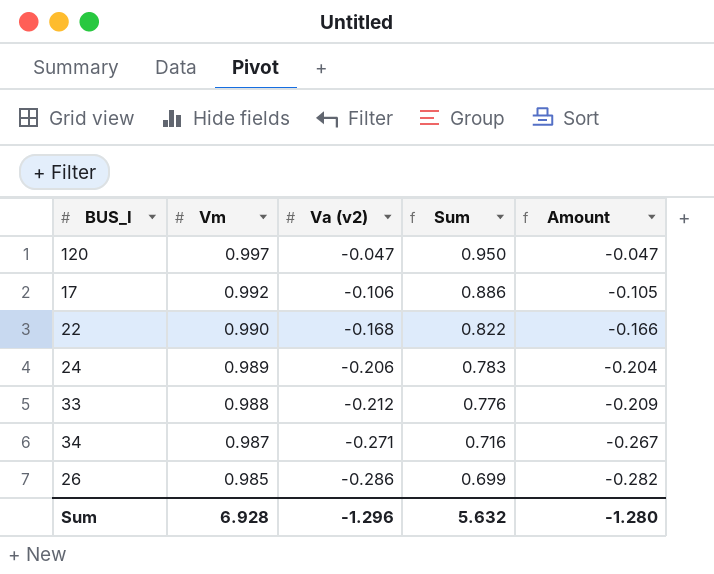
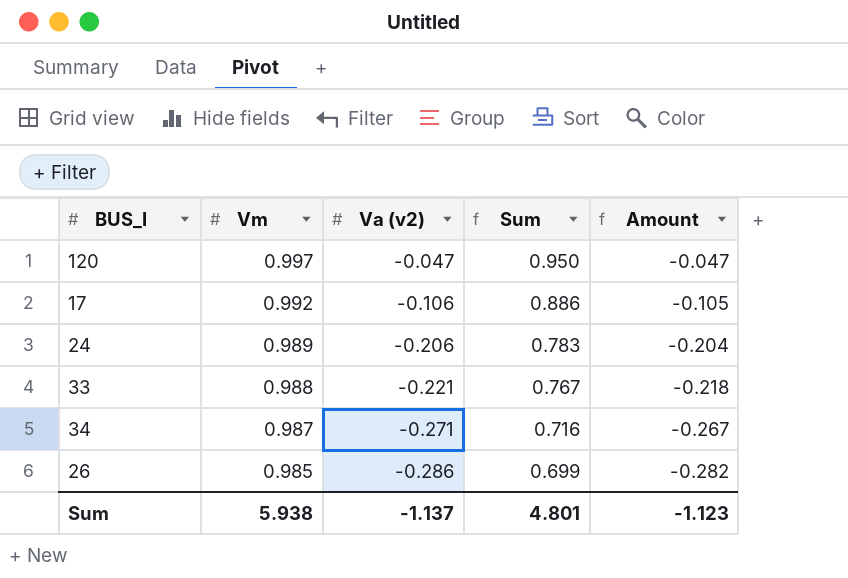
row 22: 0.990 | -0.168 | 0.822 | -0.166 -> none
33 | Va (v2): -0.212 -> -0.221
33 | Sum: 0.776 -> 0.767
33 | Amount: -0.209 -> -0.218
Sum | Vm: 6.928 -> 5.938
Sum | Va (v2): -1.296 -> -1.137
Sum | Sum: 5.632 -> 4.801
Sum | Amount: -1.280 -> -1.123

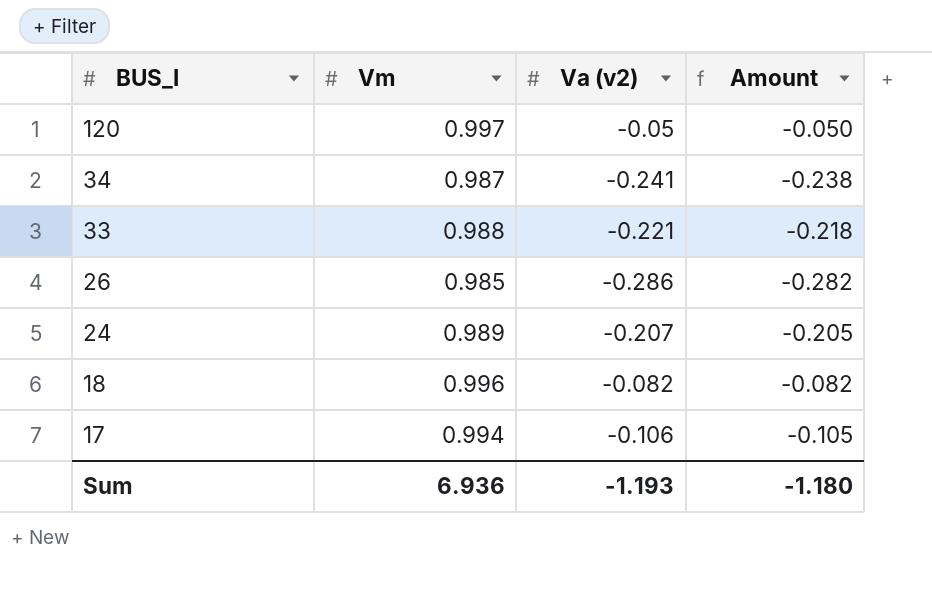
row order: Vm descending -> BUS_I descending
column Sum | formula: [Vm] + [Va (v2)] -> none
120 | Va (v2): -0.047 -> -0.05
120 | Amount: -0.047 -> -0.050
34 | Va (v2): -0.271 -> -0.241
34 | Amount: -0.267 -> -0.238
24 | Va (v2): -0.206 -> -0.207
24 | Amount: -0.204 -> -0.205
row 18: none -> 0.996 | -0.082 | -0.082
17 | Vm: 0.992 -> 0.994
Sum | Vm: 5.938 -> 6.936
Sum | Va (v2): -1.137 -> -1.193
Sum | Amount: -1.123 -> -1.180

